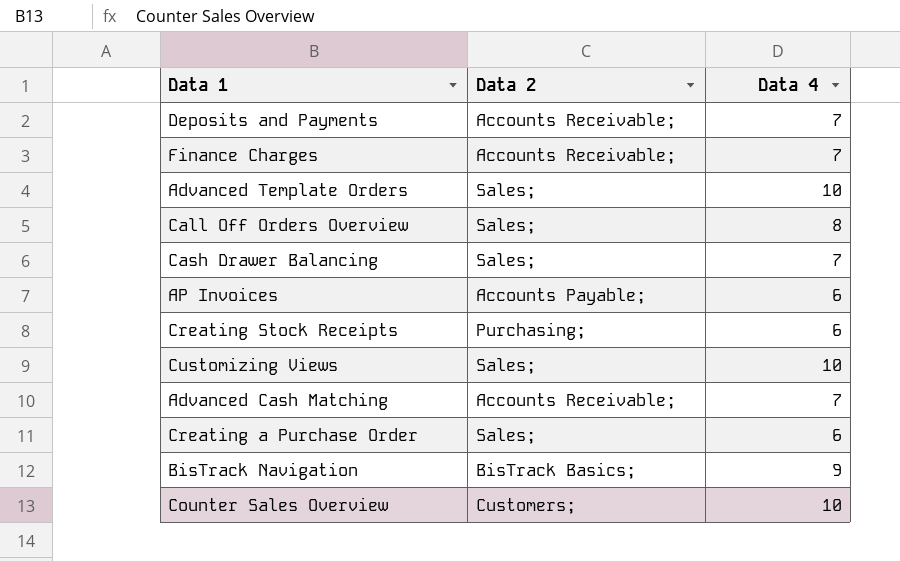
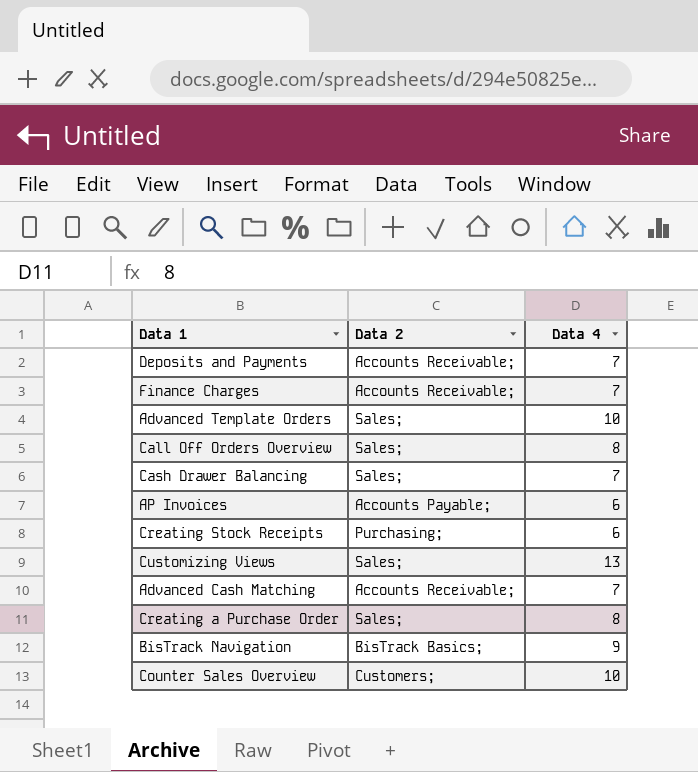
Customizing Views | Data 4: 10 -> 13
Creating a Purchase Order | Data 4: 6 -> 8

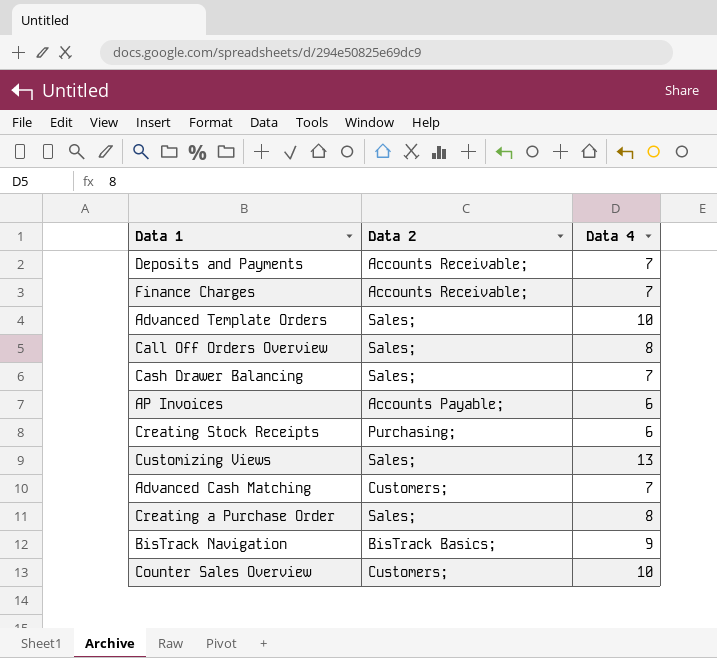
Advanced Cash Matching | Data 2: Accounts Receivable; -> Customers;

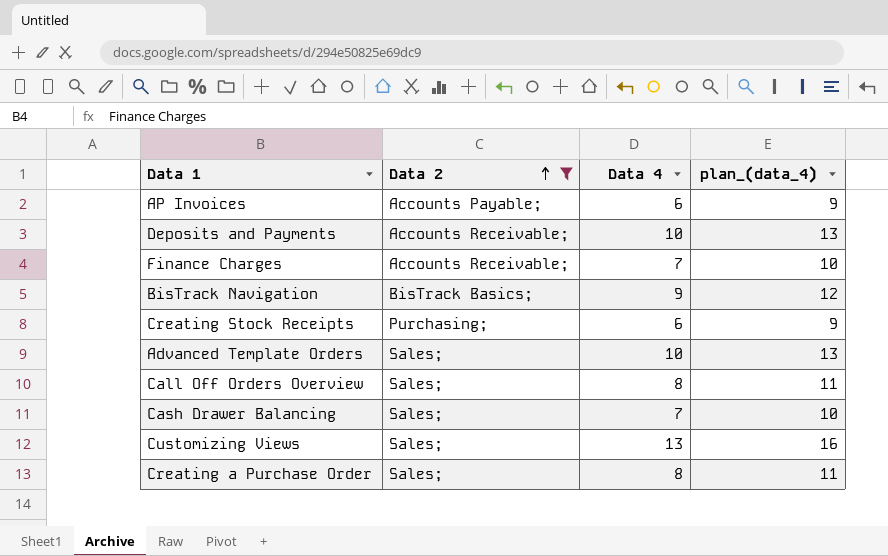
filter: none -> Data 2 != Customers;
row order: none -> Data 2 ascending
column plan_(data_4) | formula: none -> [Data 4] + 3
Deposits and Payments | Data 4: 7 -> 10

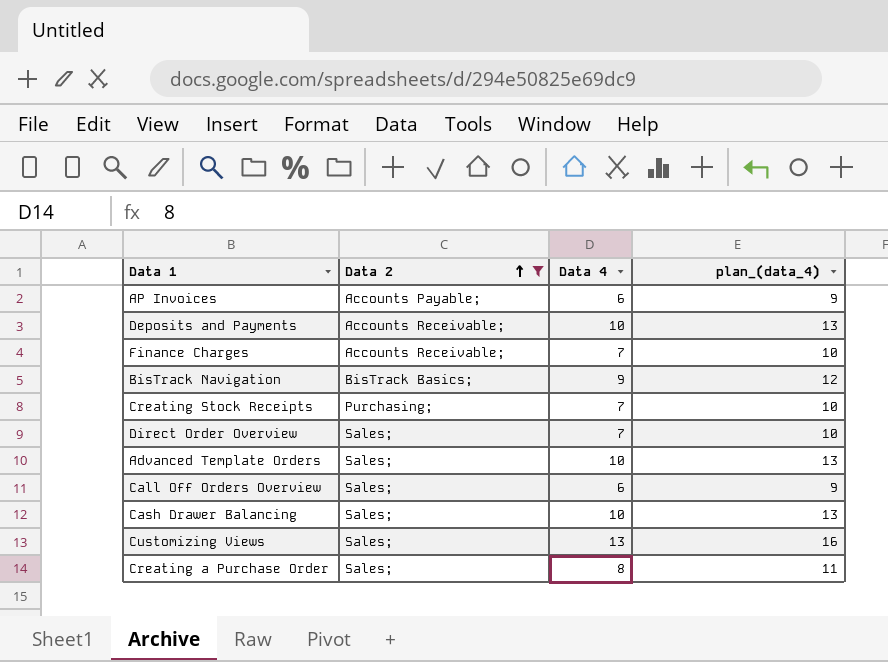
Creating Stock Receipts | Data 4: 6 -> 7
Creating Stock Receipts | plan_(data_4): 9 -> 10
row Direct Order Overview: none -> Sales; | 7 | 10
Call Off Orders Overview | Data 4: 8 -> 6
Call Off Orders Overview | plan_(data_4): 11 -> 9
Cash Drawer Balancing | Data 4: 7 -> 10
Cash Drawer Balancing | plan_(data_4): 10 -> 13

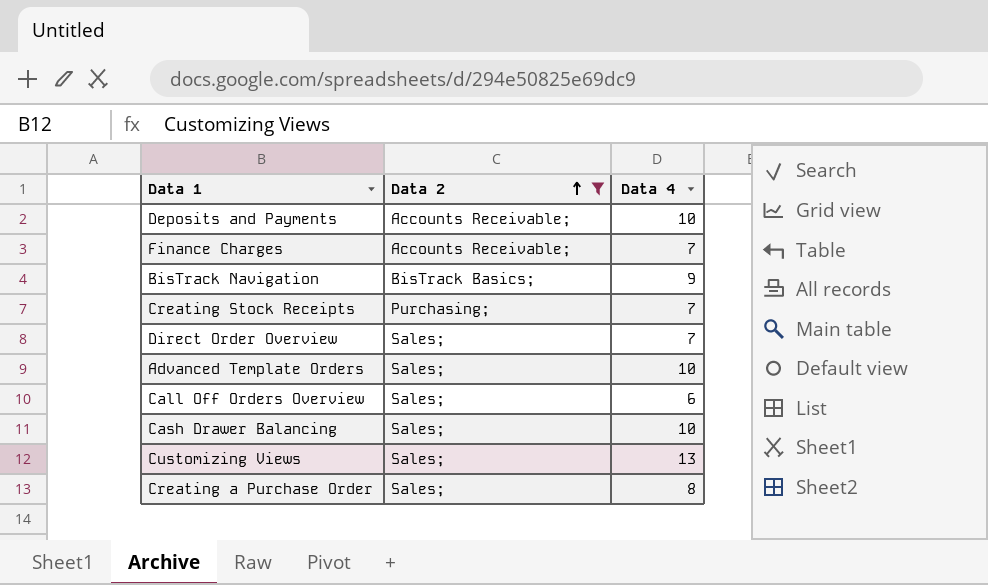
column plan_(data_4) | formula: [Data 4] + 3 -> none
row AP Invoices: Accounts Payable; | 6 | 9 -> none

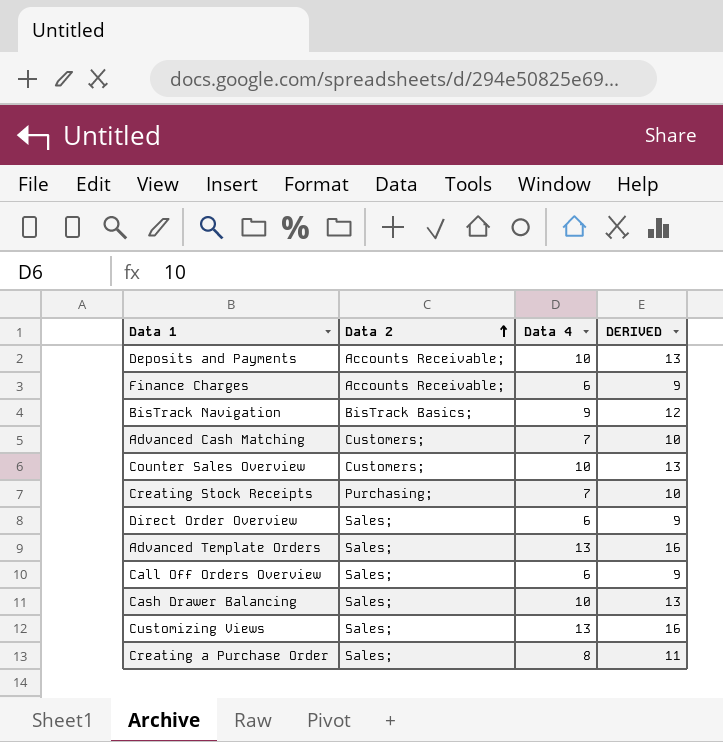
filter: Data 2 != Customers; -> none
column DERIVED | formula: none -> [Data 4] + 3
Finance Charges | Data 4: 7 -> 6
Direct Order Overview | Data 4: 7 -> 6
Advanced Template Orders | Data 4: 10 -> 13

